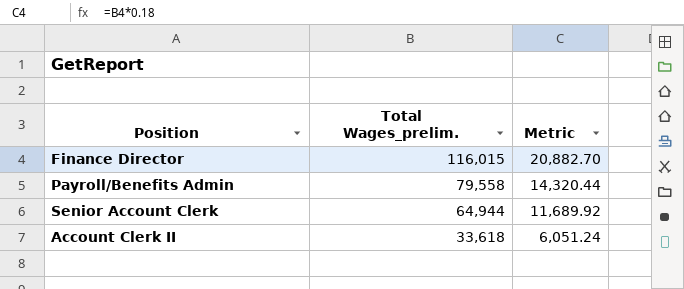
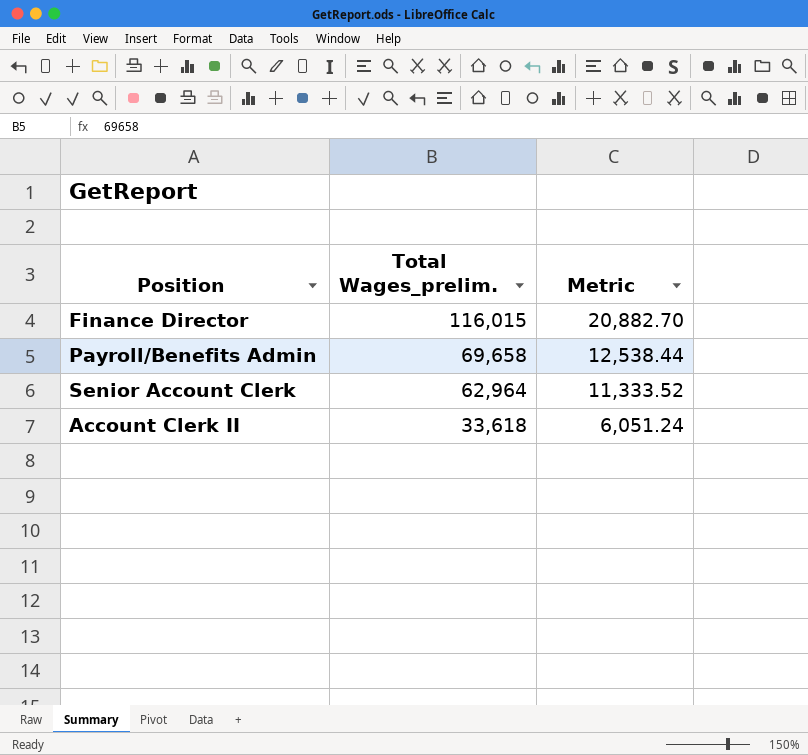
Payroll/Benefits Admin | Total Wages_prelim.: 79,558 -> 69,658
Payroll/Benefits Admin | Metric: 14,320.44 -> 12,538.44
Senior Account Clerk | Total Wages_prelim.: 64,944 -> 62,964
Senior Account Clerk | Metric: 11,689.92 -> 11,333.52

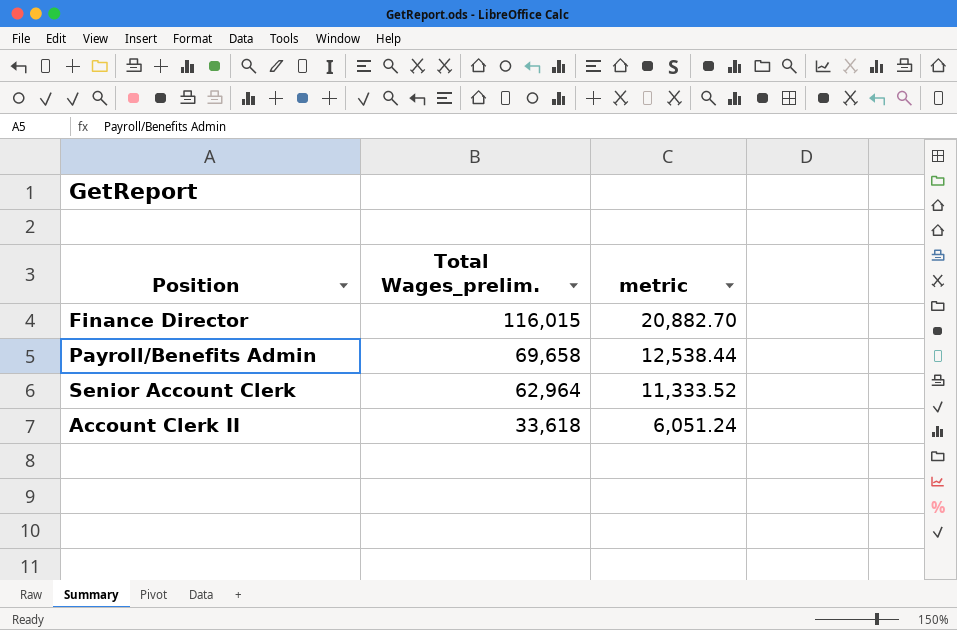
column name: Metric -> metric

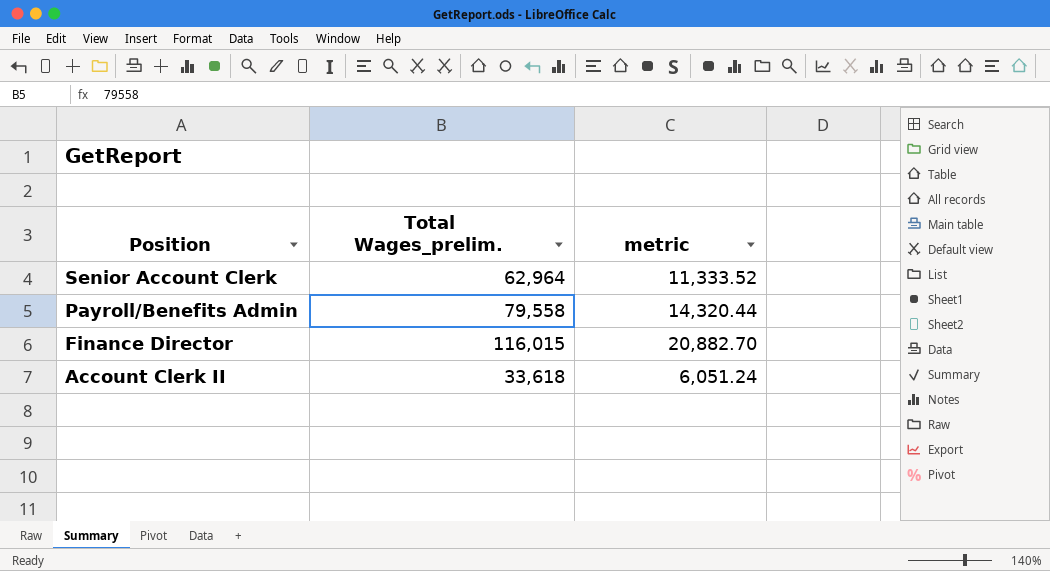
row order: Total Wages_prelim. descending -> Position descending
Payroll/Benefits Admin | Total Wages_prelim.: 69,658 -> 79,558
Payroll/Benefits Admin | metric: 12,538.44 -> 14,320.44

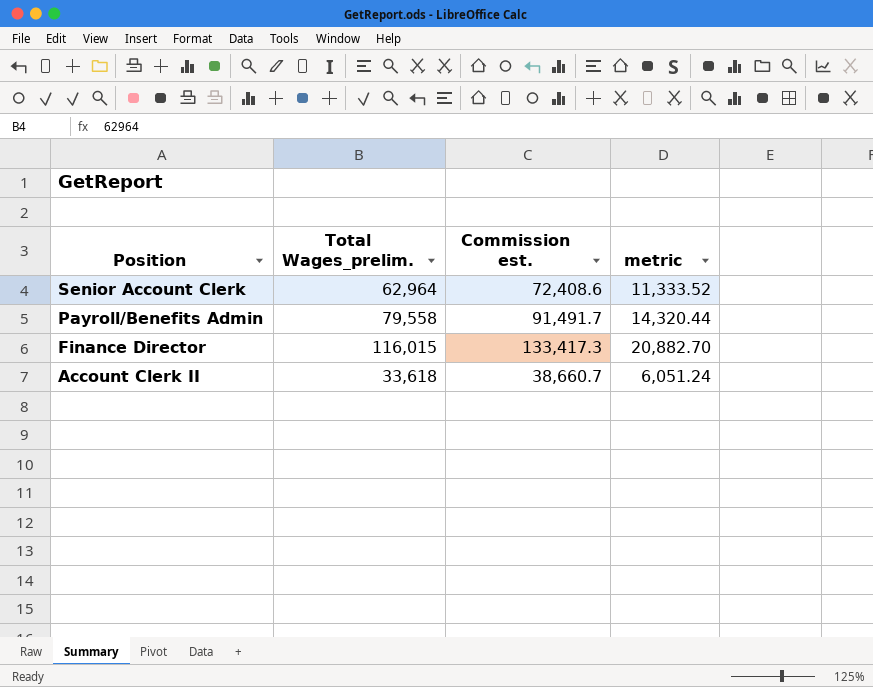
column Commission est. | formula: none -> [Total Wages_prelim.] * 1.15

